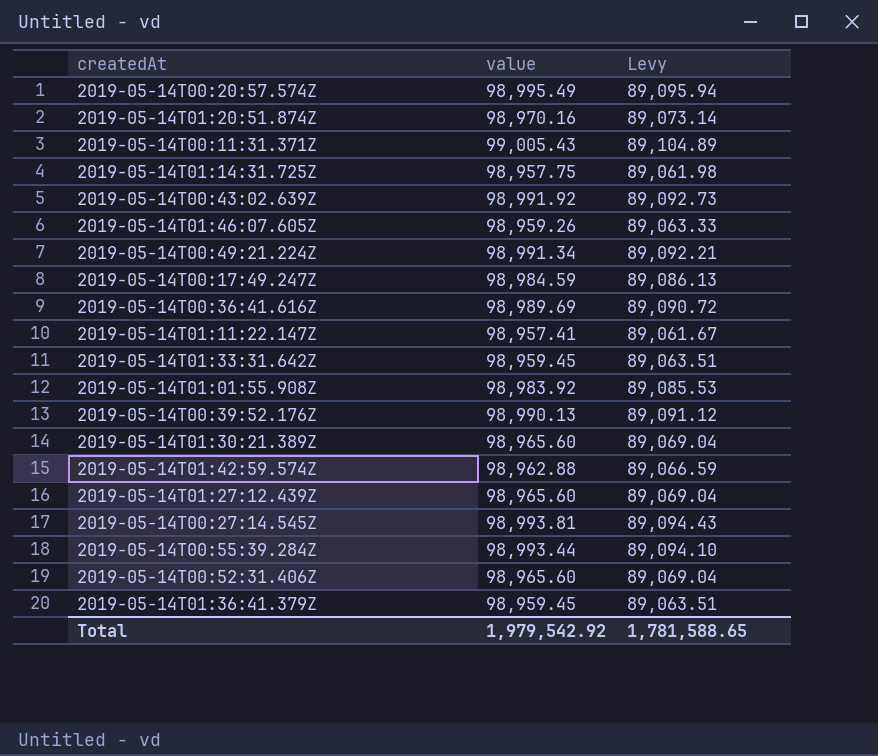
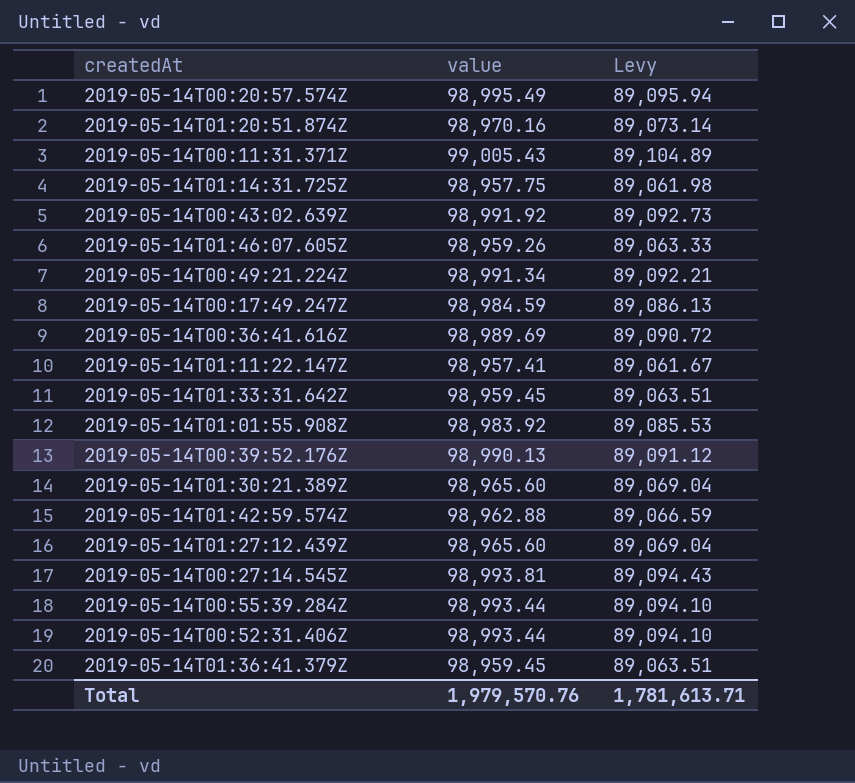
2019-05-14T00:52:31.406Z | value: 98,965.60 -> 98,993.44
2019-05-14T00:52:31.406Z | Levy: 89,069.04 -> 89,094.10
Total | value: 1,979,542.92 -> 1,979,570.76
Total | Levy: 1,781,588.65 -> 1,781,613.71

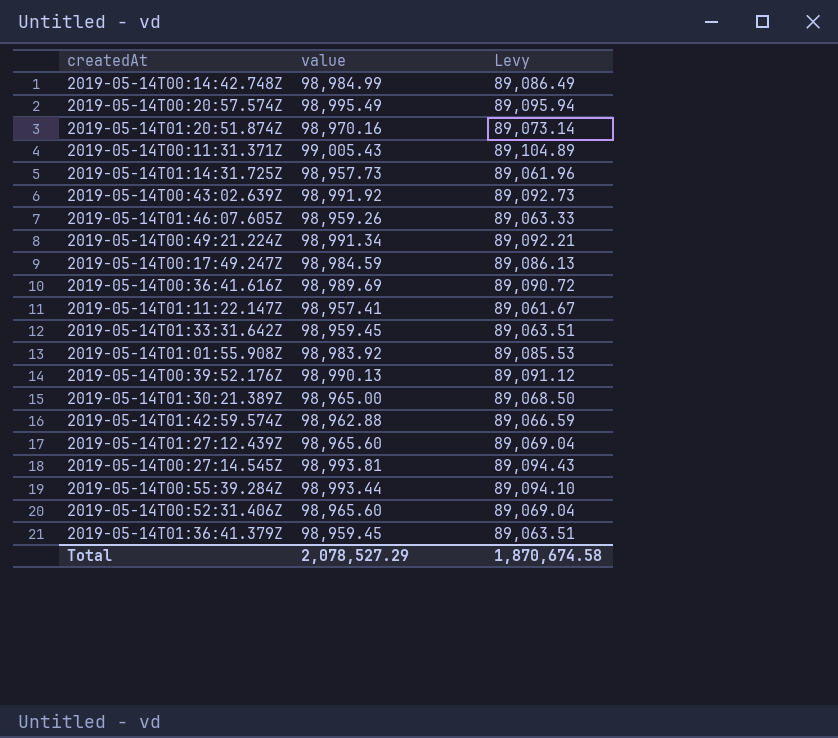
row 2019-05-14T00:14:42.748Z: none -> 98,984.99 | 89,086.49
2019-05-14T01:14:31.725Z | value: 98,957.75 -> 98,957.73
2019-05-14T01:14:31.725Z | Levy: 89,061.98 -> 89,061.96
2019-05-14T01:30:21.389Z | value: 98,965.60 -> 98,965.00
2019-05-14T01:30:21.389Z | Levy: 89,069.04 -> 89,068.50
2019-05-14T00:52:31.406Z | value: 98,993.44 -> 98,965.60
2019-05-14T00:52:31.406Z | Levy: 89,094.10 -> 89,069.04
Total | value: 1,979,570.76 -> 2,078,527.29
Total | Levy: 1,781,613.71 -> 1,870,674.58

